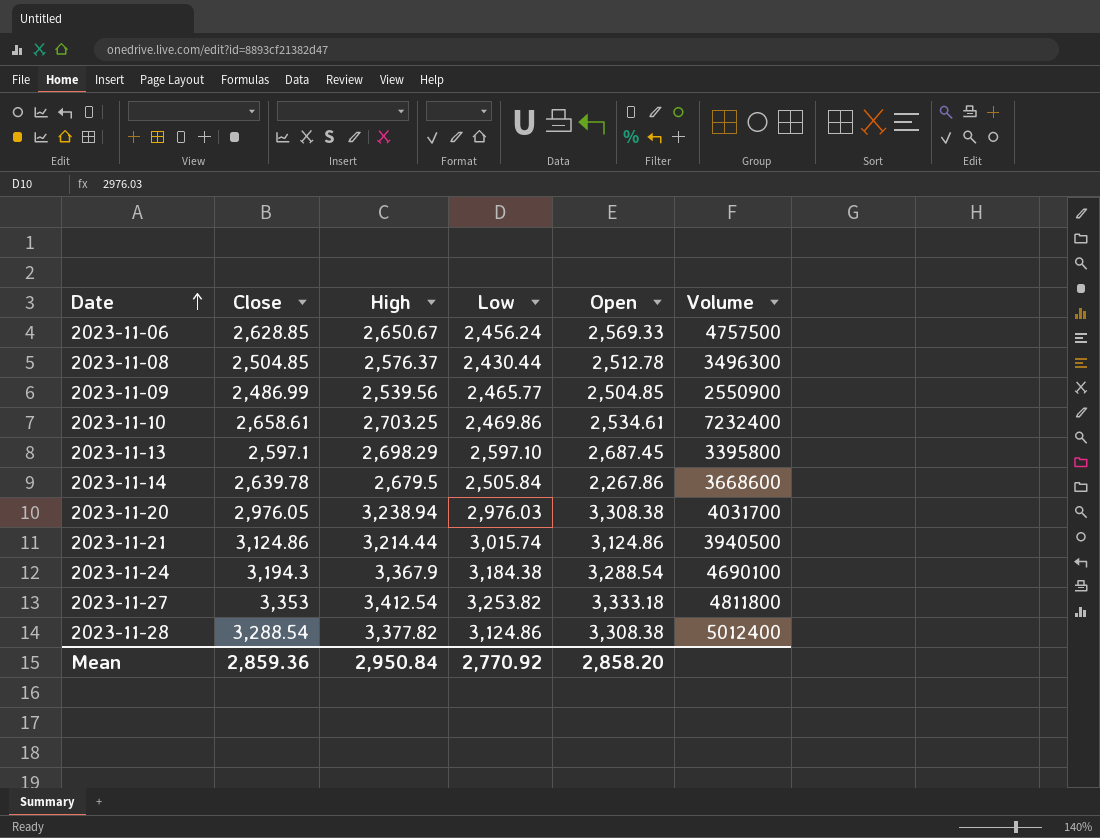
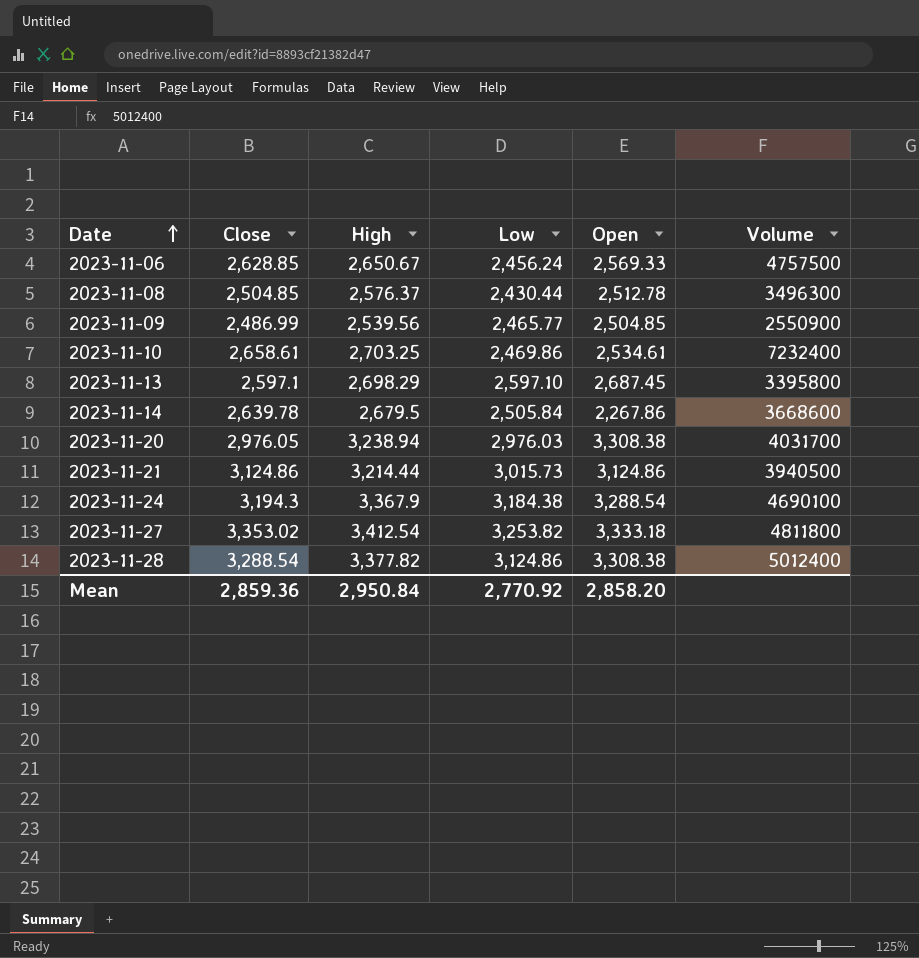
2023-11-21 | Low: 3,015.74 -> 3,015.73
2023-11-27 | Close: 3,353 -> 3,353.02

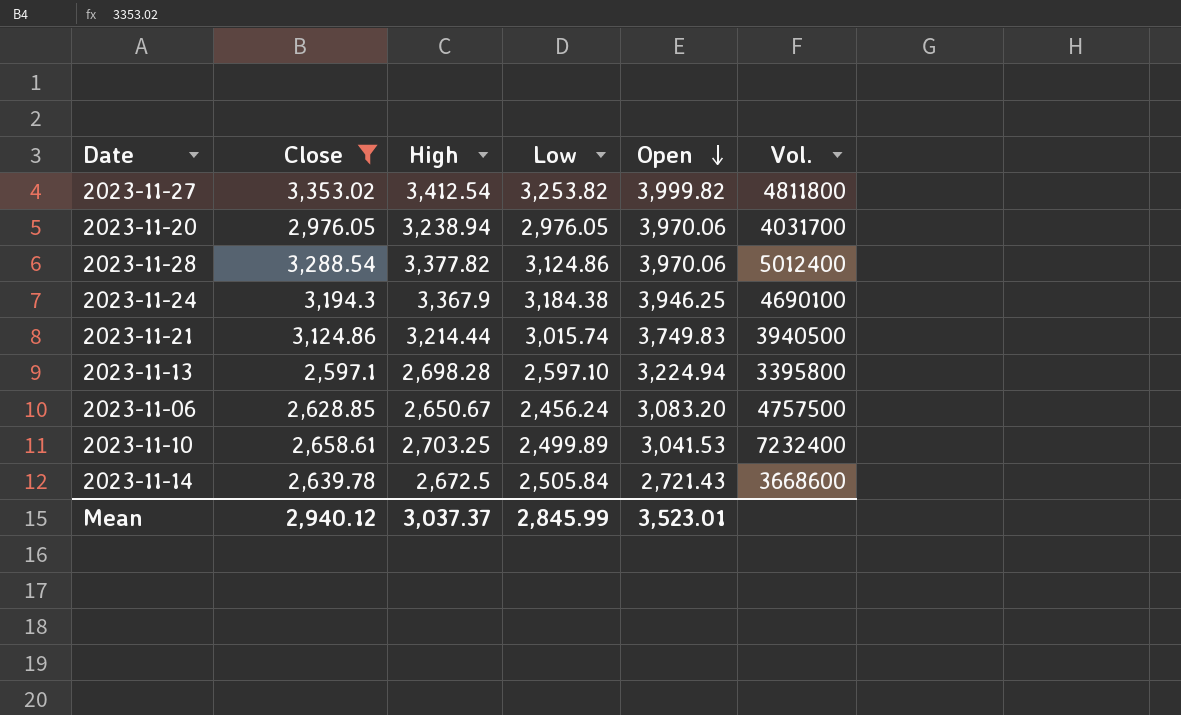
filter: none -> Close >= 2,597.1
row order: Date ascending -> Open descending
column name: Volume -> Vol.
2023-11-27 | Open: 3,333.18 -> 3,999.82
2023-11-20 | Low: 2,976.03 -> 2,976.05
2023-11-20 | Open: 3,308.38 -> 3,970.06
2023-11-28 | Open: 3,308.38 -> 3,970.06
2023-11-24 | Open: 3,288.54 -> 3,946.25
2023-11-21 | Low: 3,015.73 -> 3,015.74
2023-11-21 | Open: 3,124.86 -> 3,749.83
2023-11-13 | High: 2,698.29 -> 2,698.28
2023-11-13 | Open: 2,687.45 -> 3,224.94
2023-11-06 | Open: 2,569.33 -> 3,083.20
2023-11-10 | Low: 2,469.86 -> 2,499.89
2023-11-10 | Open: 2,534.61 -> 3,041.53
2023-11-14 | High: 2,679.5 -> 2,672.5
2023-11-14 | Open: 2,267.86 -> 2,721.43
Mean | Close: 2,859.36 -> 2,940.12
Mean | High: 2,950.84 -> 3,037.37
Mean | Low: 2,770.92 -> 2,845.99
Mean | Open: 2,858.20 -> 3,523.01

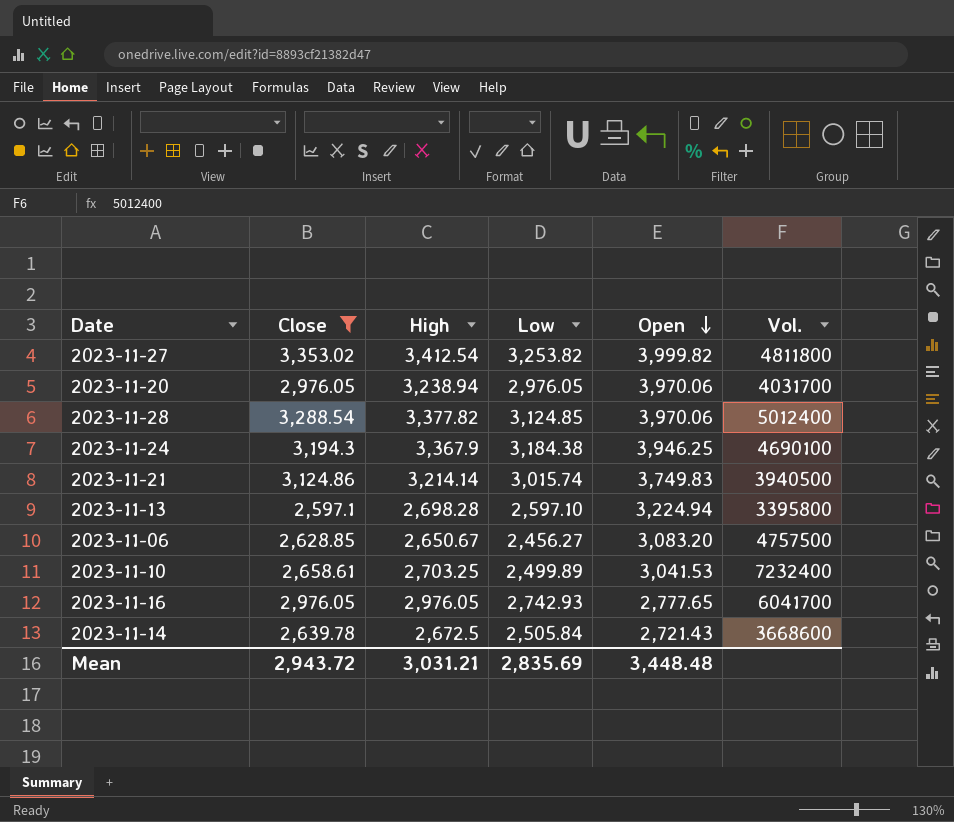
2023-11-28 | Low: 3,124.86 -> 3,124.85
2023-11-21 | High: 3,214.44 -> 3,214.14
2023-11-06 | Low: 2,456.24 -> 2,456.27
row 2023-11-16: none -> 2,976.05 | 2,976.05 | 2,742.93 | 2,777.65 | 6041700
Mean | Close: 2,940.12 -> 2,943.72
Mean | High: 3,037.37 -> 3,031.21
Mean | Low: 2,845.99 -> 2,835.69
Mean | Open: 3,523.01 -> 3,448.48

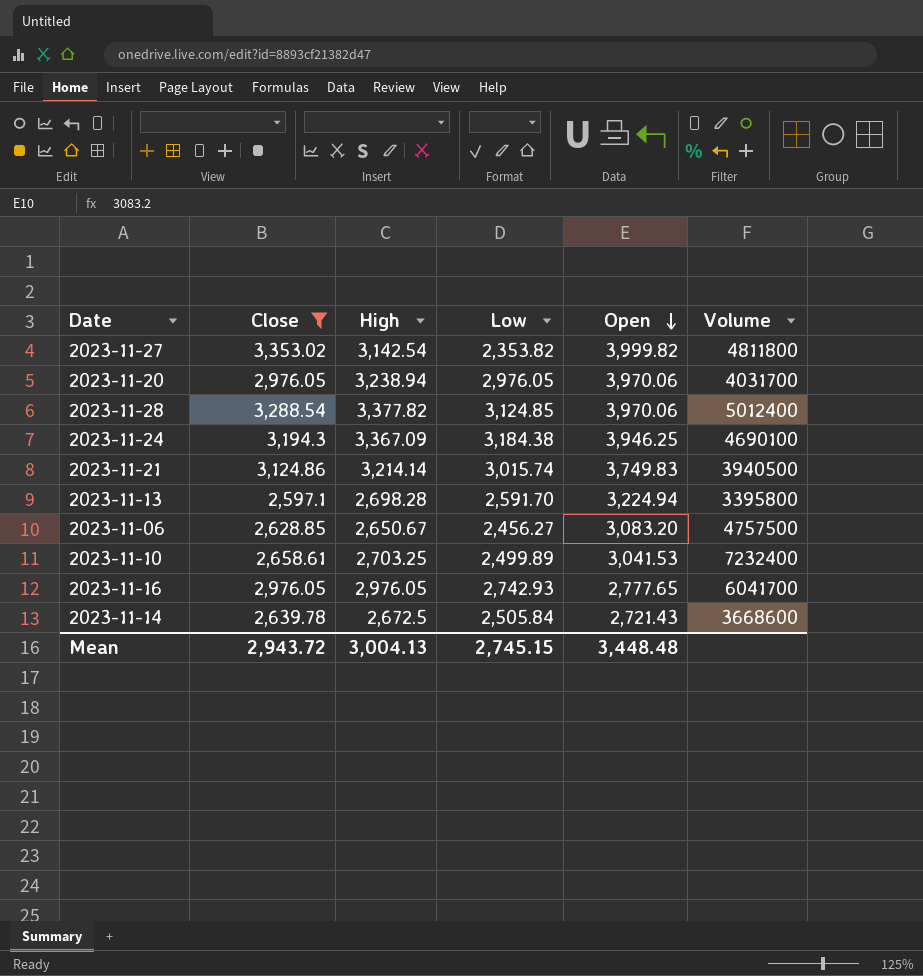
column name: Vol. -> Volume
2023-11-27 | High: 3,412.54 -> 3,142.54
2023-11-27 | Low: 3,253.82 -> 2,353.82
2023-11-24 | High: 3,367.9 -> 3,367.09
2023-11-13 | Low: 2,597.10 -> 2,591.70
Mean | High: 3,031.21 -> 3,004.13
Mean | Low: 2,835.69 -> 2,745.15

